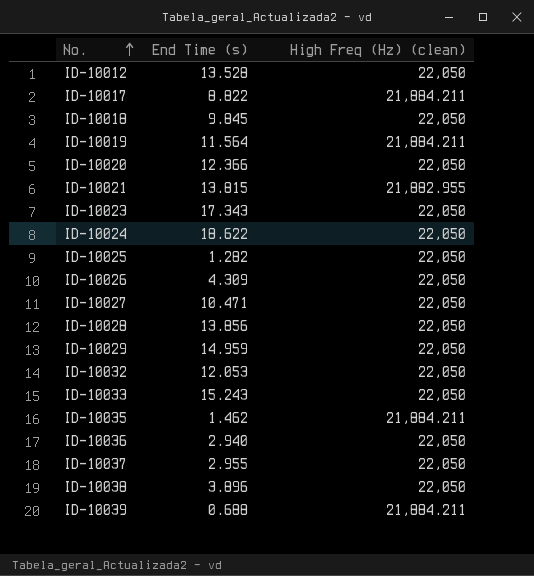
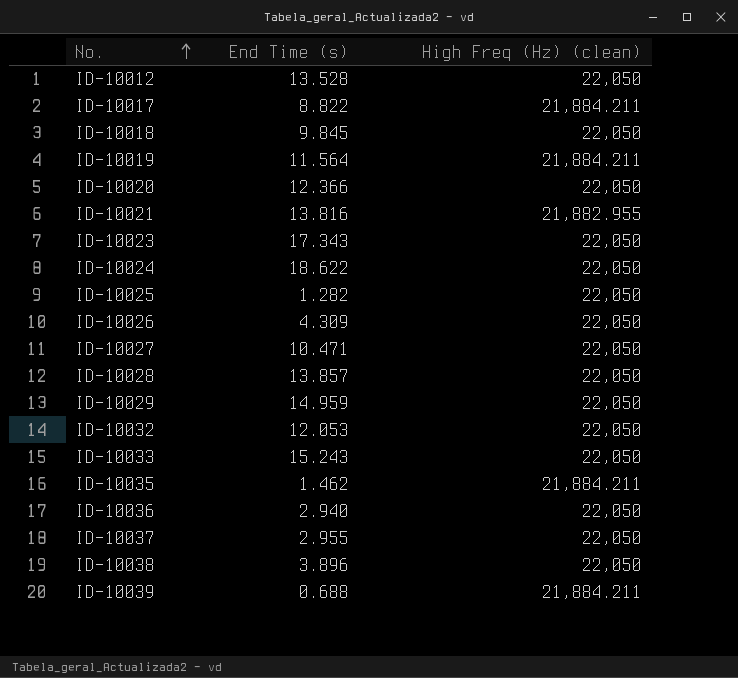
ID-10021 | End Time (s): 13.815 -> 13.816
ID-10028 | End Time (s): 13.856 -> 13.857

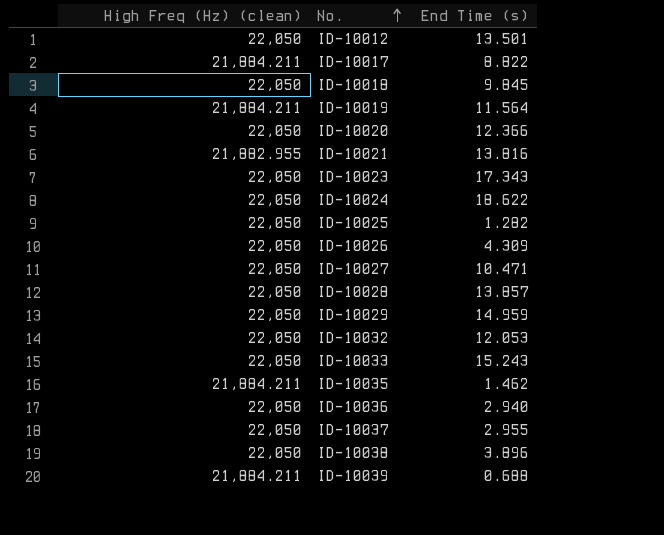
column High Freq (Hz) (clean) | position: 3 -> 1
ID-10012 | End Time (s): 13.528 -> 13.501

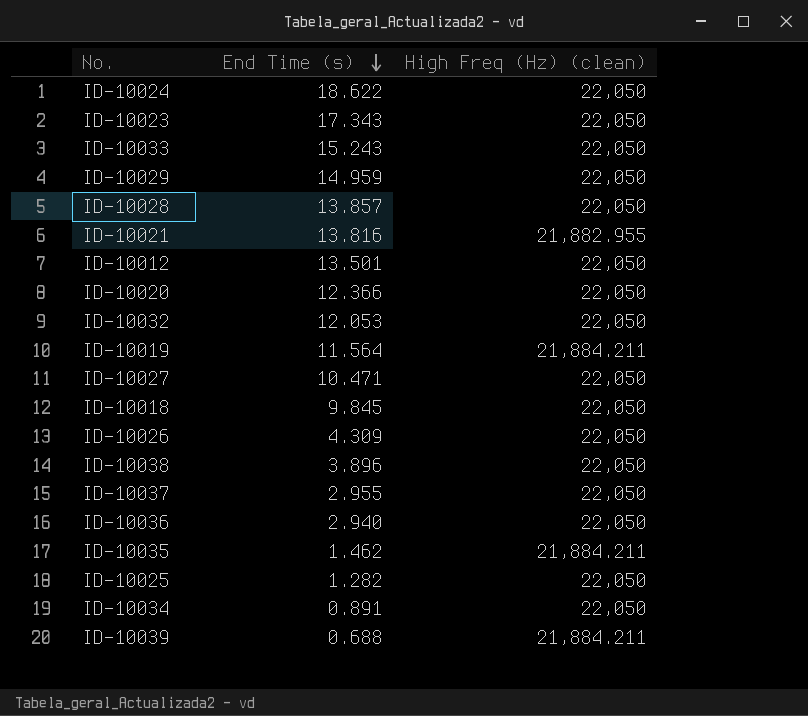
row order: No. ascending -> End Time (s) descending
column High Freq (Hz) (clean) | position: 1 -> 3
row ID-10017: 21,884.211 | 8.822 -> none
row ID-10034: none -> 0.891 | 22,050

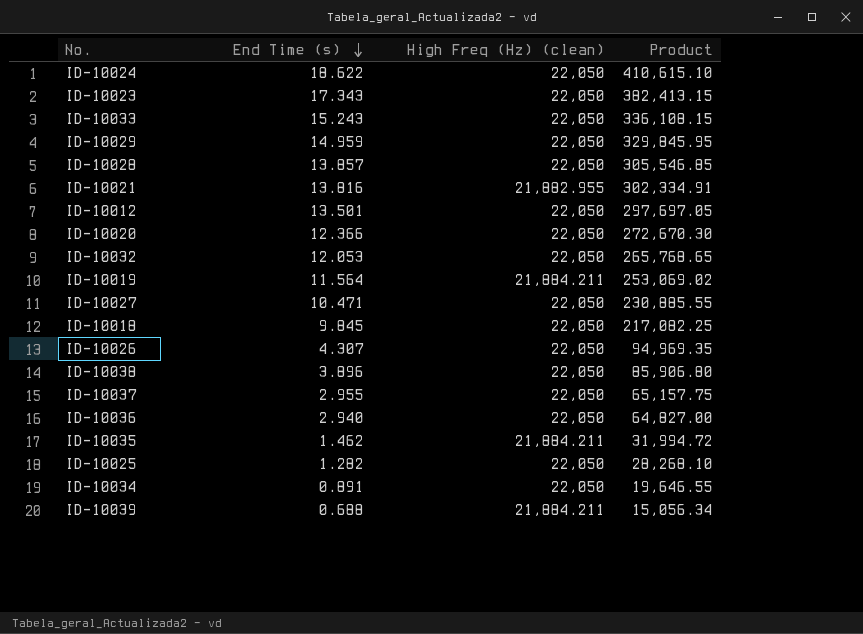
column Product | formula: none -> [End Time (s)] * [High Freq (Hz) (clean)]
ID-10026 | End Time (s): 4.309 -> 4.307

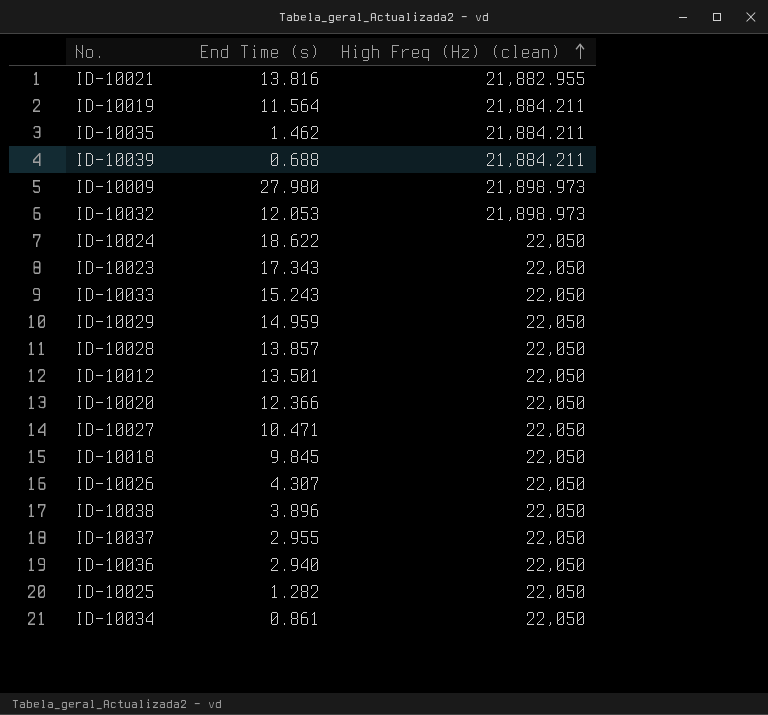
row order: End Time (s) descending -> High Freq (Hz) (clean) ascending
column Product | formula: [End Time (s)] * [High Freq (Hz) (clean)] -> none
row ID-10009: none -> 27.980 | 21,898.973
ID-10032 | High Freq (Hz) (clean): 22,050 -> 21,898.973
ID-10034 | End Time (s): 0.891 -> 0.861

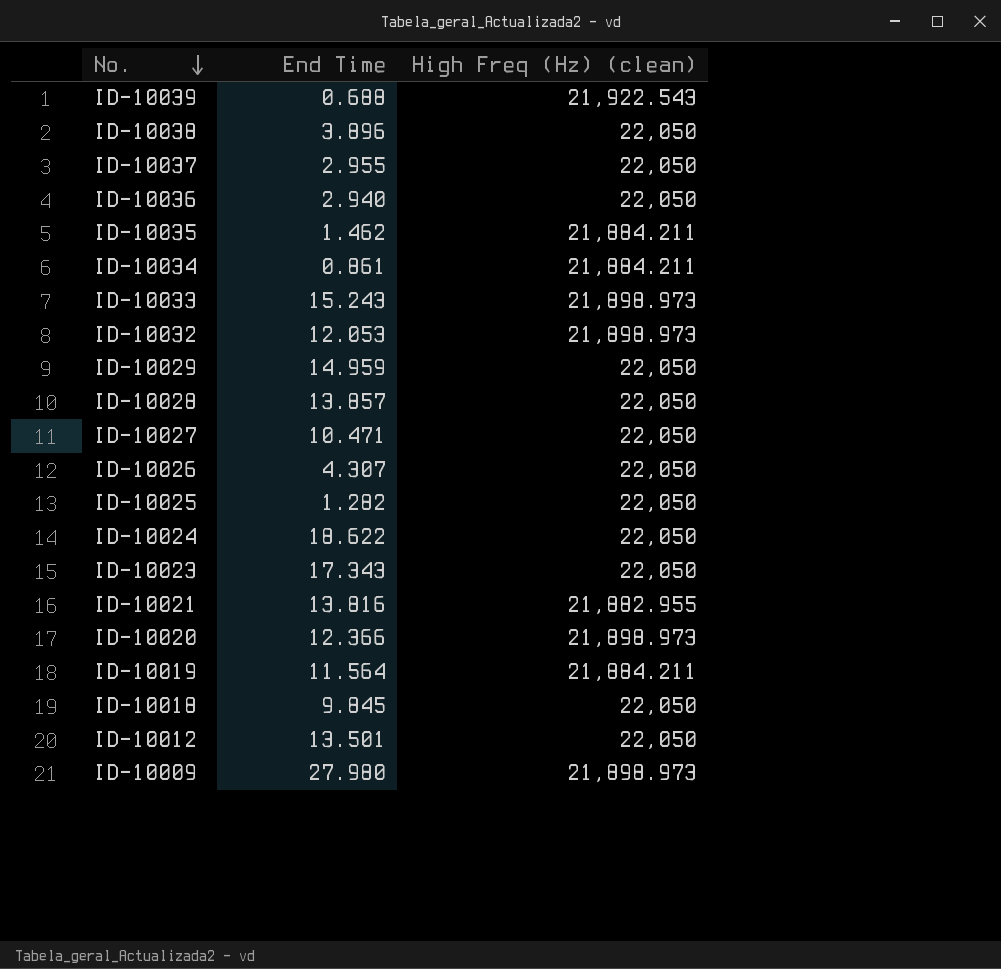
row order: High Freq (Hz) (clean) ascending -> No. descending
column name: End Time (s) -> End Time
ID-10039 | High Freq (Hz) (clean): 21,884.211 -> 21,922.543
ID-10034 | High Freq (Hz) (clean): 22,050 -> 21,884.211
ID-10033 | High Freq (Hz) (clean): 22,050 -> 21,898.973
ID-10020 | High Freq (Hz) (clean): 22,050 -> 21,898.973

